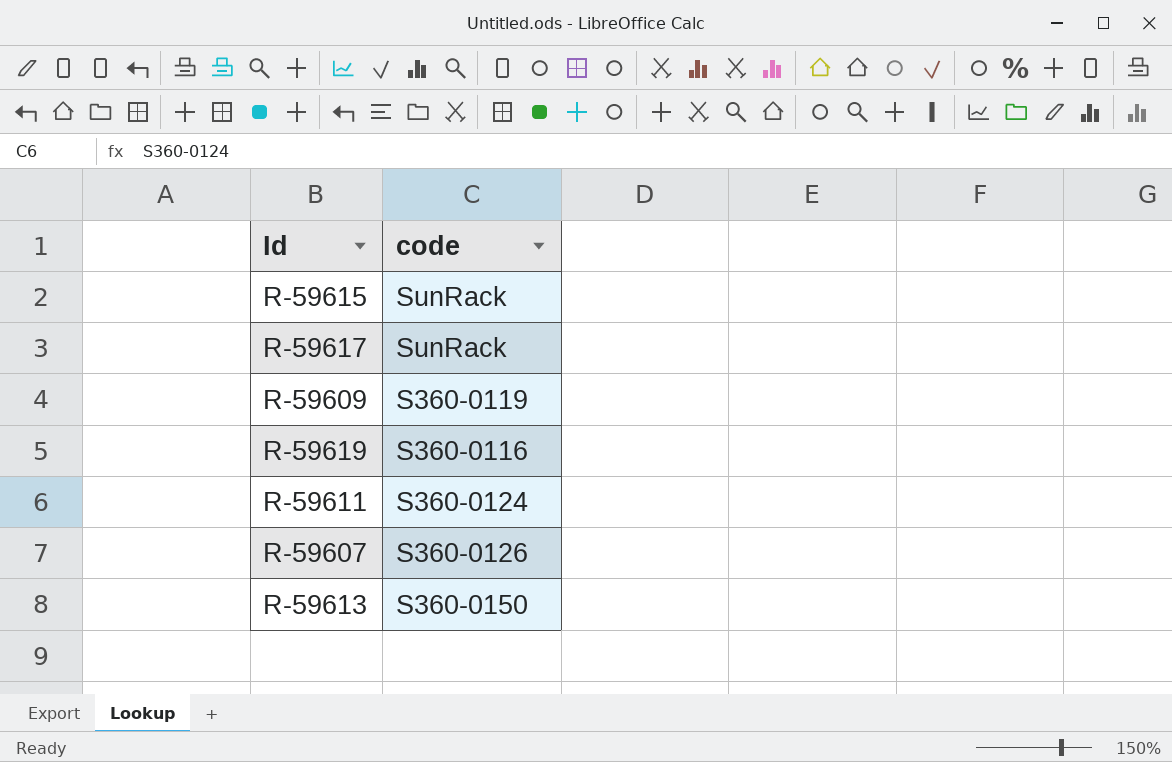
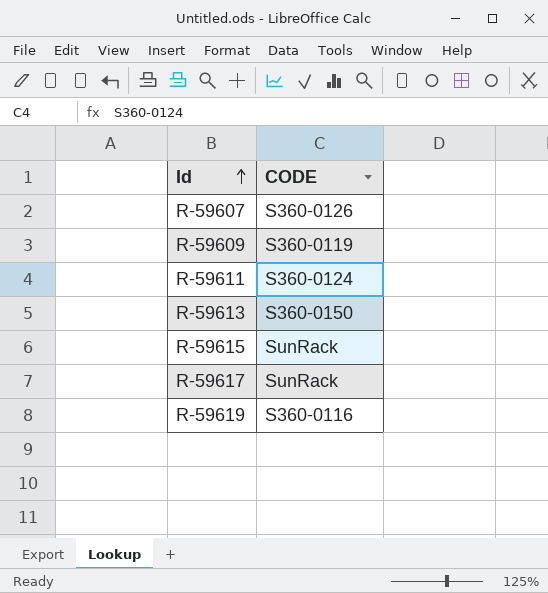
row order: none -> Id ascending
column name: code -> CODE

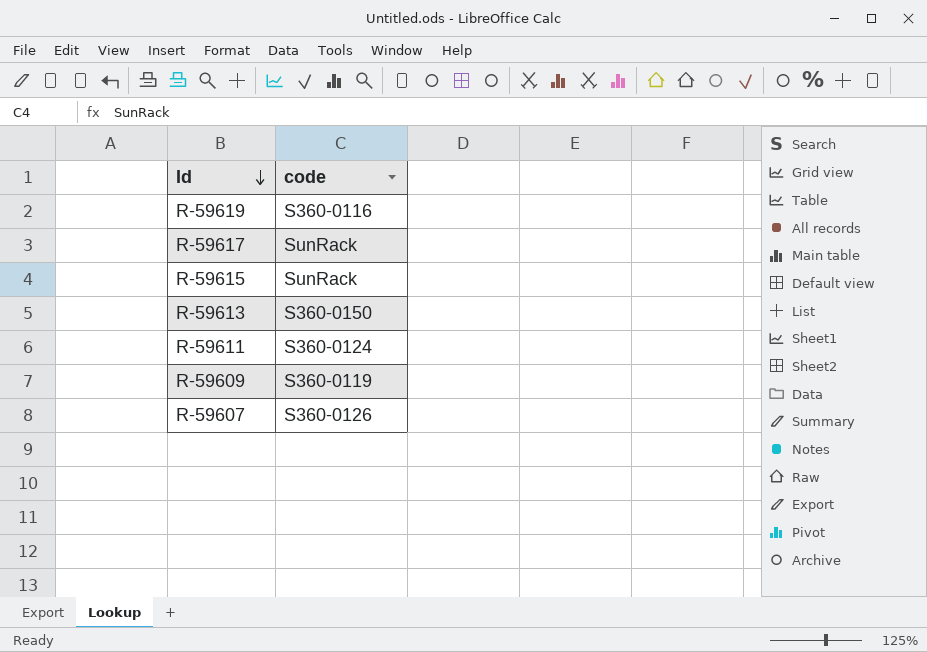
row order: Id ascending -> Id descending
column name: CODE -> code

